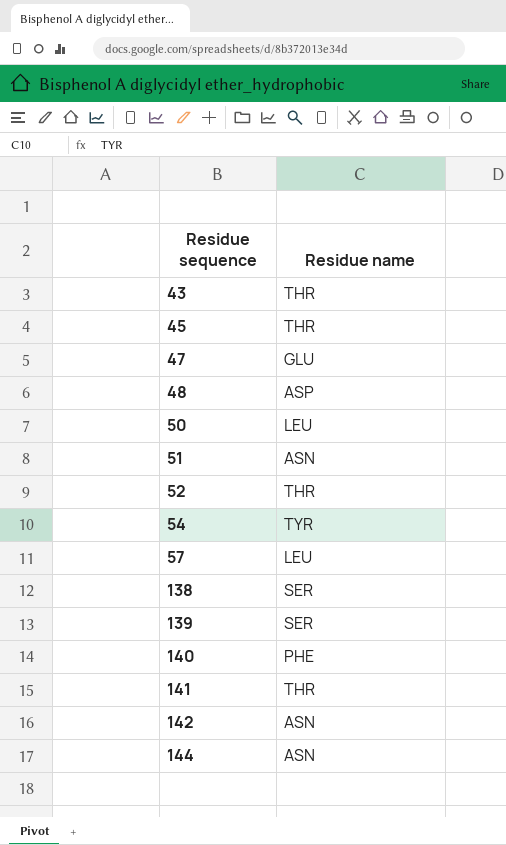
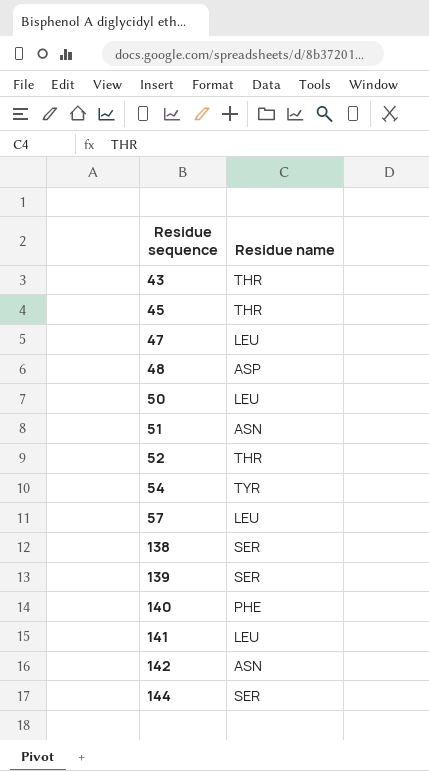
47 | Residue name: GLU -> LEU
141 | Residue name: THR -> LEU
144 | Residue name: ASN -> SER

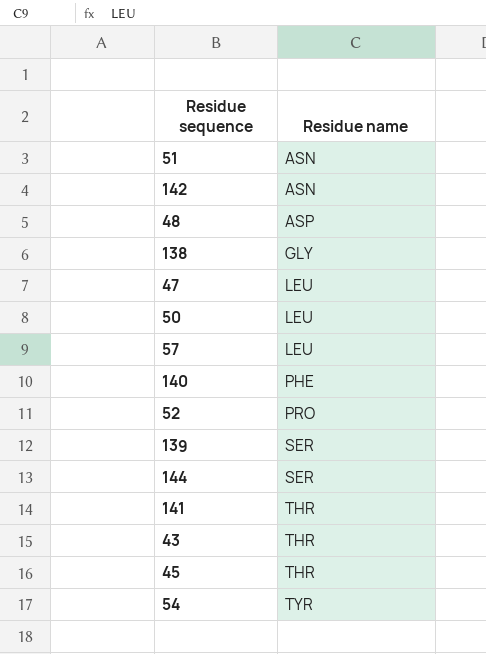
row order: Residue sequence ascending -> Residue name ascending
138 | Residue name: SER -> GLY
52 | Residue name: THR -> PRO
141 | Residue name: LEU -> THR

